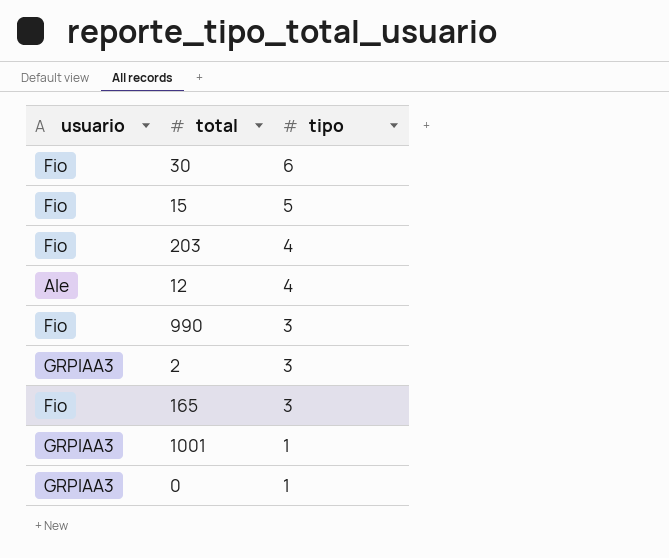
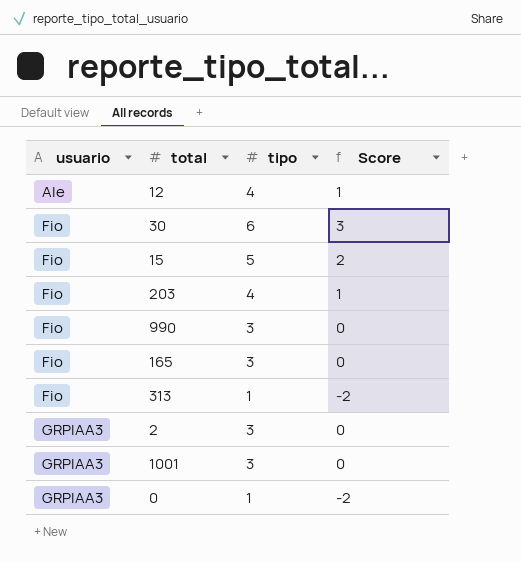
row order: tipo descending -> usuario ascending
column Score | formula: none -> [tipo] - 3
row 313: none -> Fio | 1 | -2
1001 | tipo: 1 -> 3

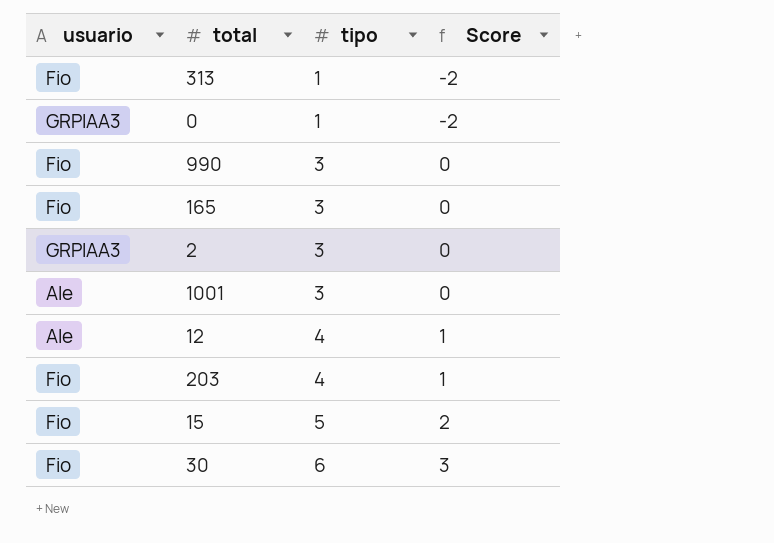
row order: usuario ascending -> tipo ascending
1001 | usuario: GRPIAA3 -> Ale

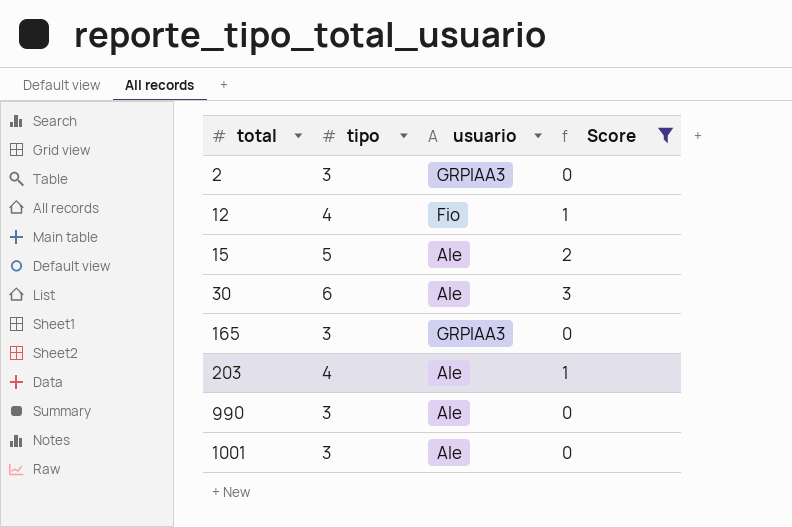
filter: none -> Score != -2
row order: tipo ascending -> total ascending
column usuario | position: 1 -> 3
12 | usuario: Ale -> Fio
15 | usuario: Fio -> Ale
30 | usuario: Fio -> Ale
165 | usuario: Fio -> GRPIAA3
203 | usuario: Fio -> Ale
990 | usuario: Fio -> Ale

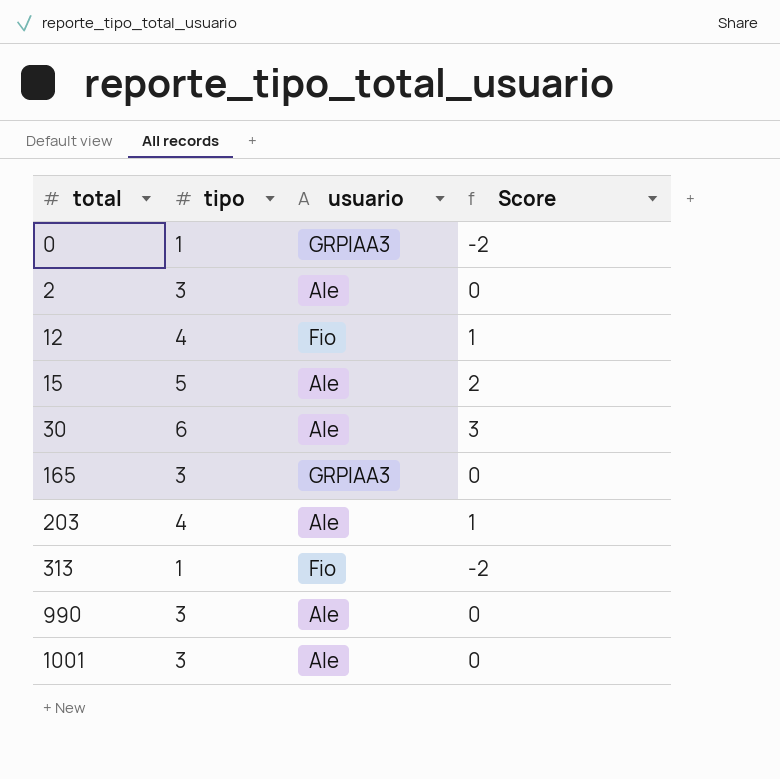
filter: Score != -2 -> none
2 | usuario: GRPIAA3 -> Ale

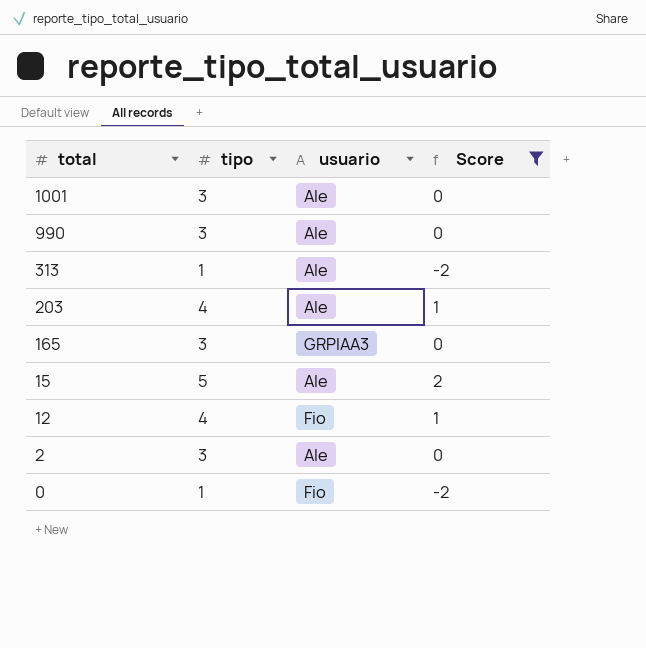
filter: none -> Score != 3
row order: total ascending -> total descending
313 | usuario: Fio -> Ale
0 | usuario: GRPIAA3 -> Fio

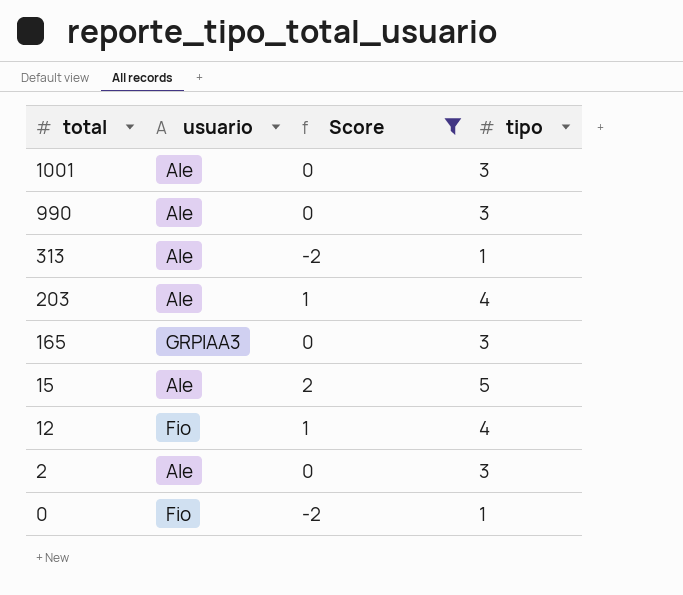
column tipo | position: 2 -> 4

